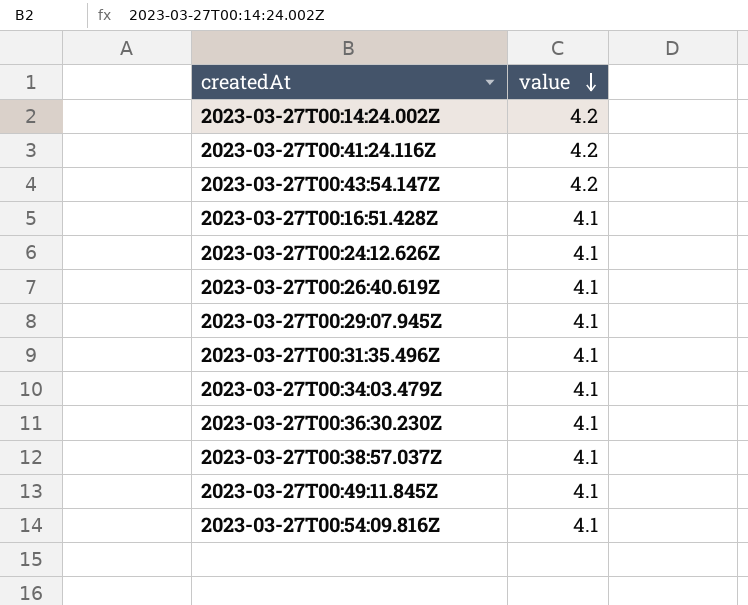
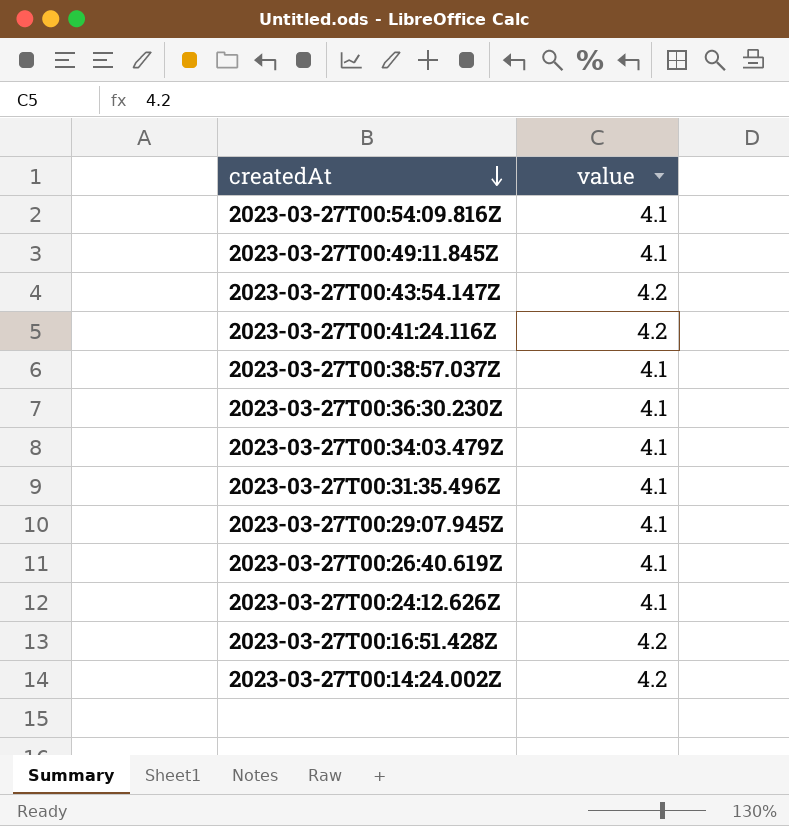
row order: value descending -> createdAt descending
2023-03-27T00:16:51.428Z | value: 4.1 -> 4.2

